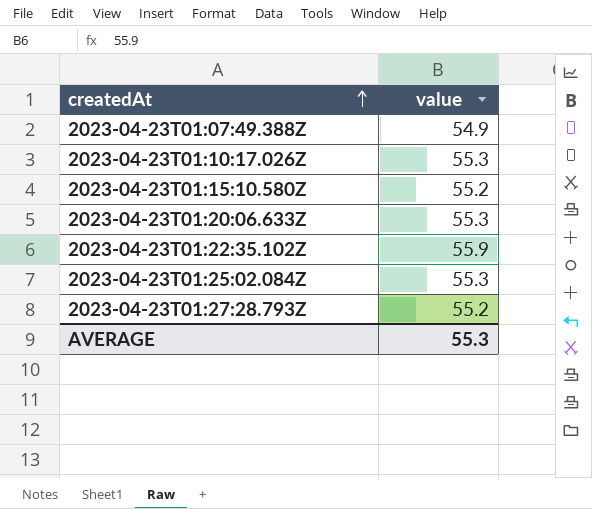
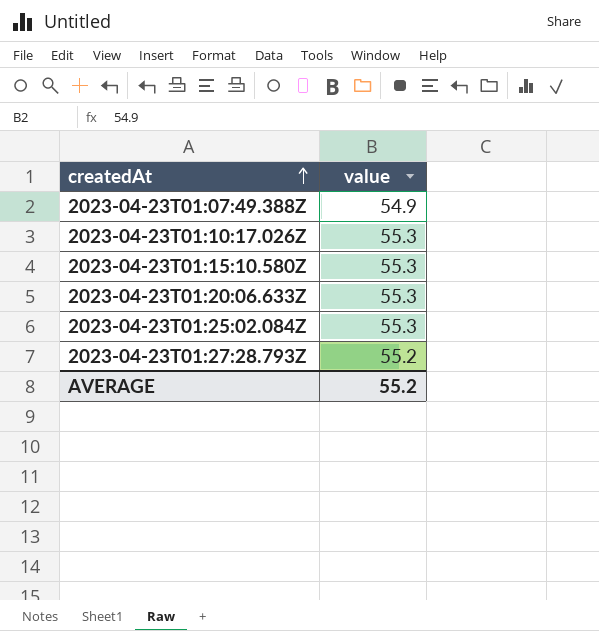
row 2023-04-23T01:22:35.102Z: 55.9 -> none
2023-04-23T01:15:10.580Z | value: 55.2 -> 55.3
AVERAGE | value: 55.3 -> 55.2

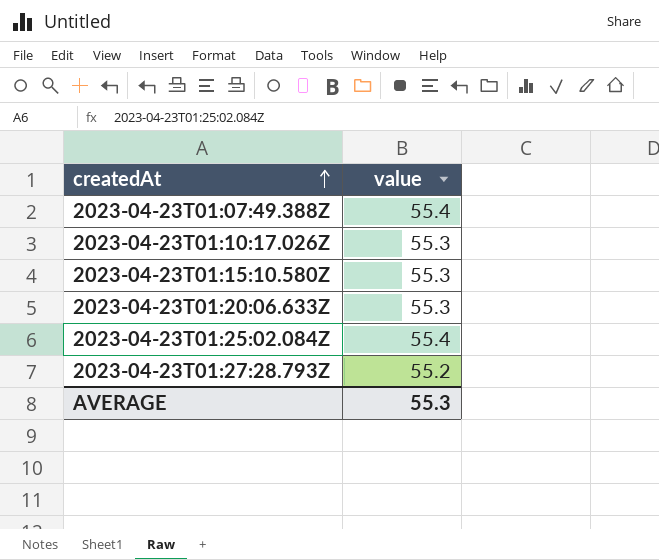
2023-04-23T01:07:49.388Z | value: 54.9 -> 55.4
2023-04-23T01:25:02.084Z | value: 55.3 -> 55.4
AVERAGE | value: 55.2 -> 55.3

